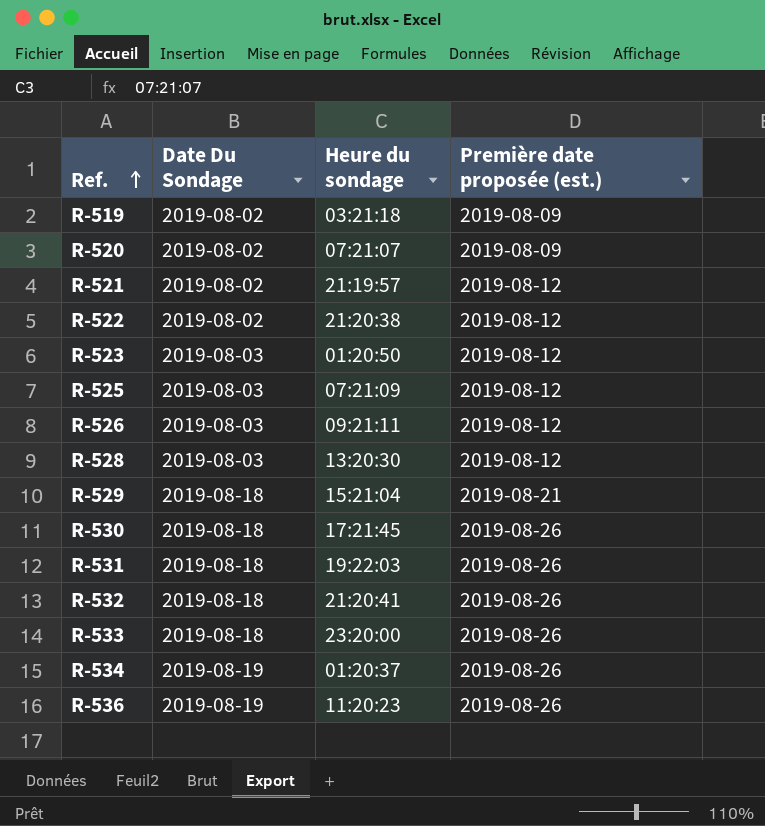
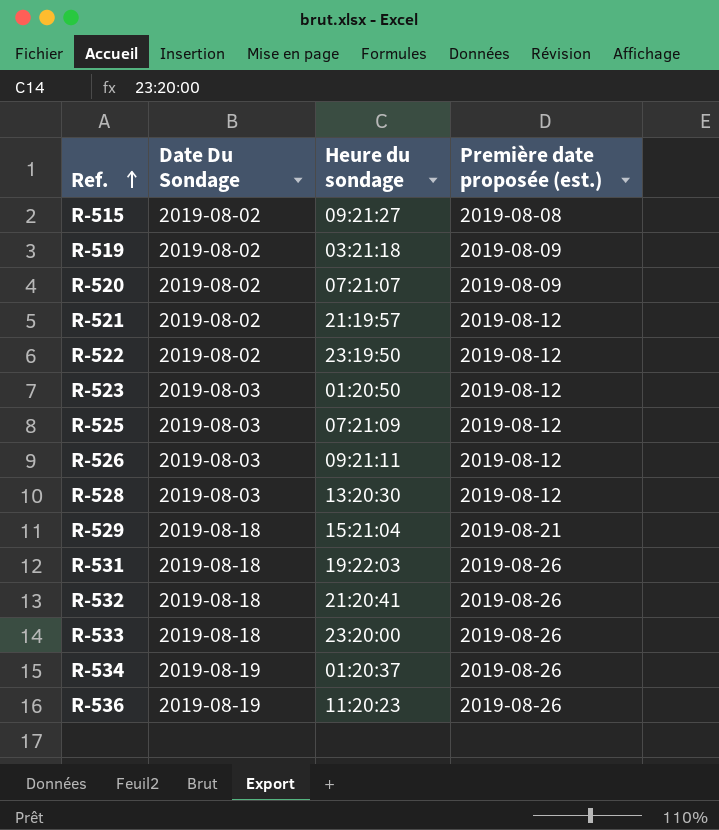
row R-530: 2019-08-18 | 17:21:45 | 2019-08-26 -> none
row R-515: none -> 2019-08-02 | 09:21:27 | 2019-08-08
R-522 | Heure du sondage: 21:20:38 -> 23:19:50

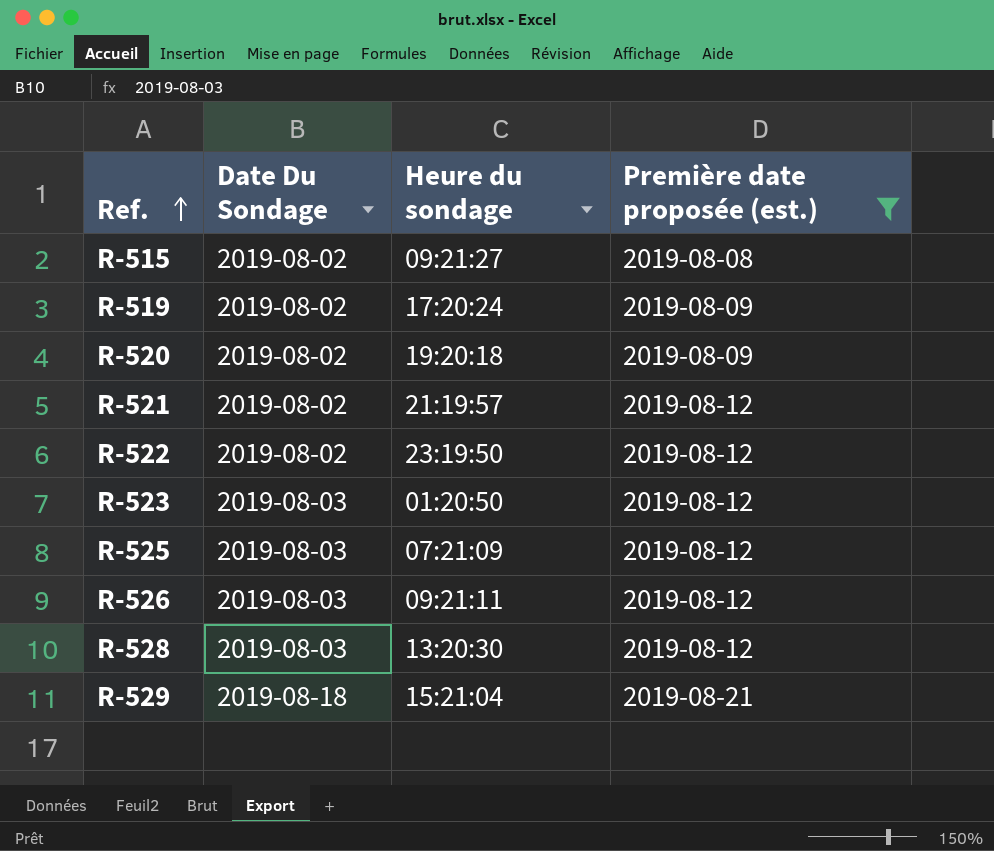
filter: none -> Première date proposée (est.) != 2019-08-26
R-519 | Heure du sondage: 03:21:18 -> 17:20:24
R-520 | Heure du sondage: 07:21:07 -> 19:20:18

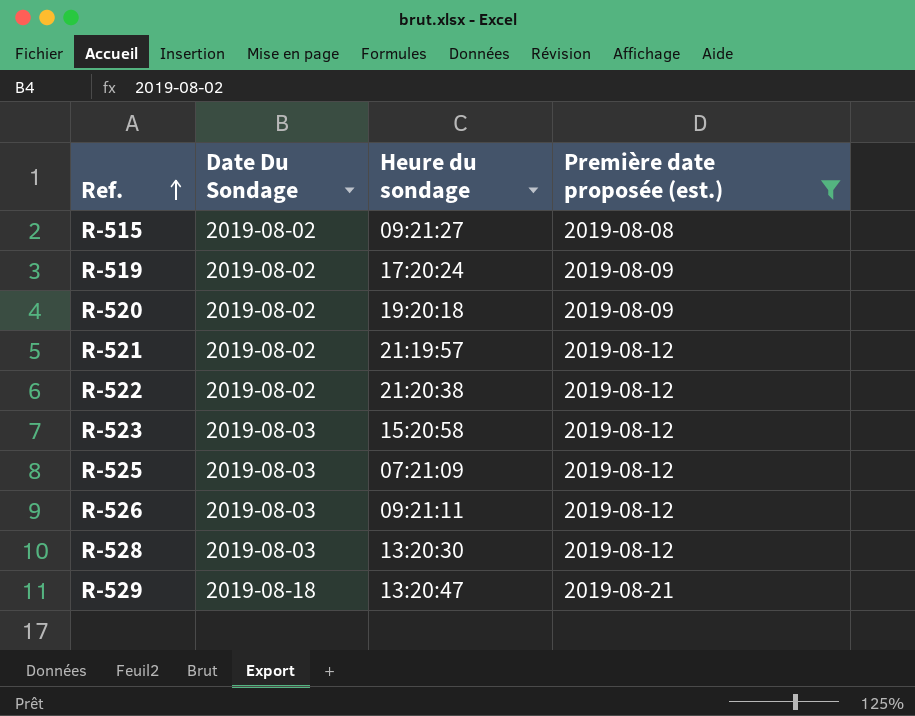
R-522 | Heure du sondage: 23:19:50 -> 21:20:38
R-523 | Heure du sondage: 01:20:50 -> 15:20:58
R-529 | Heure du sondage: 15:21:04 -> 13:20:47

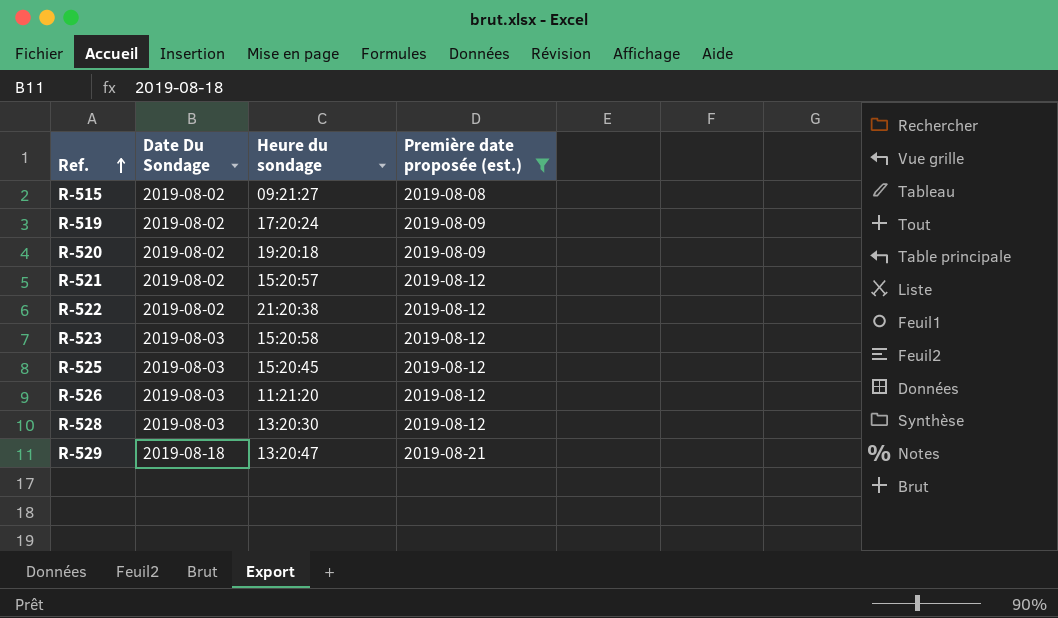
R-521 | Heure du sondage: 21:19:57 -> 15:20:57
R-525 | Heure du sondage: 07:21:09 -> 15:20:45
R-526 | Heure du sondage: 09:21:11 -> 11:21:20

